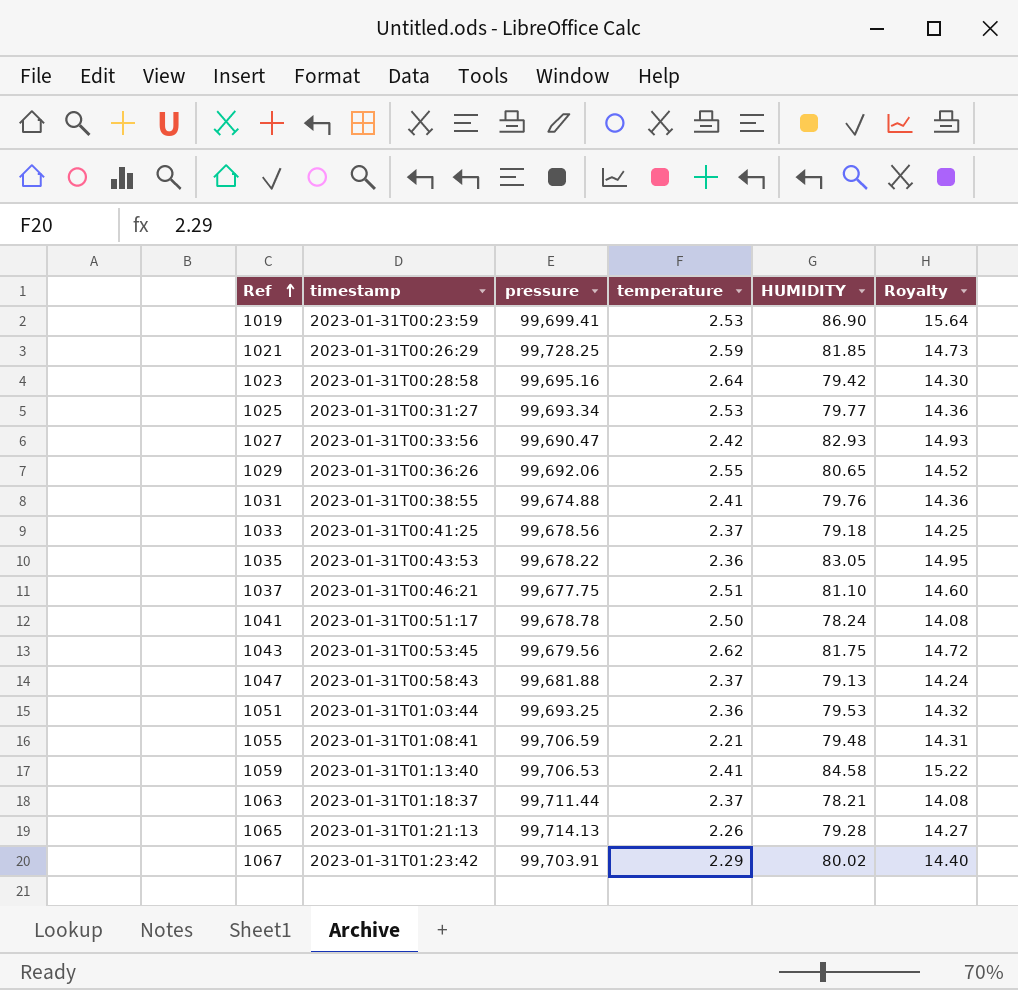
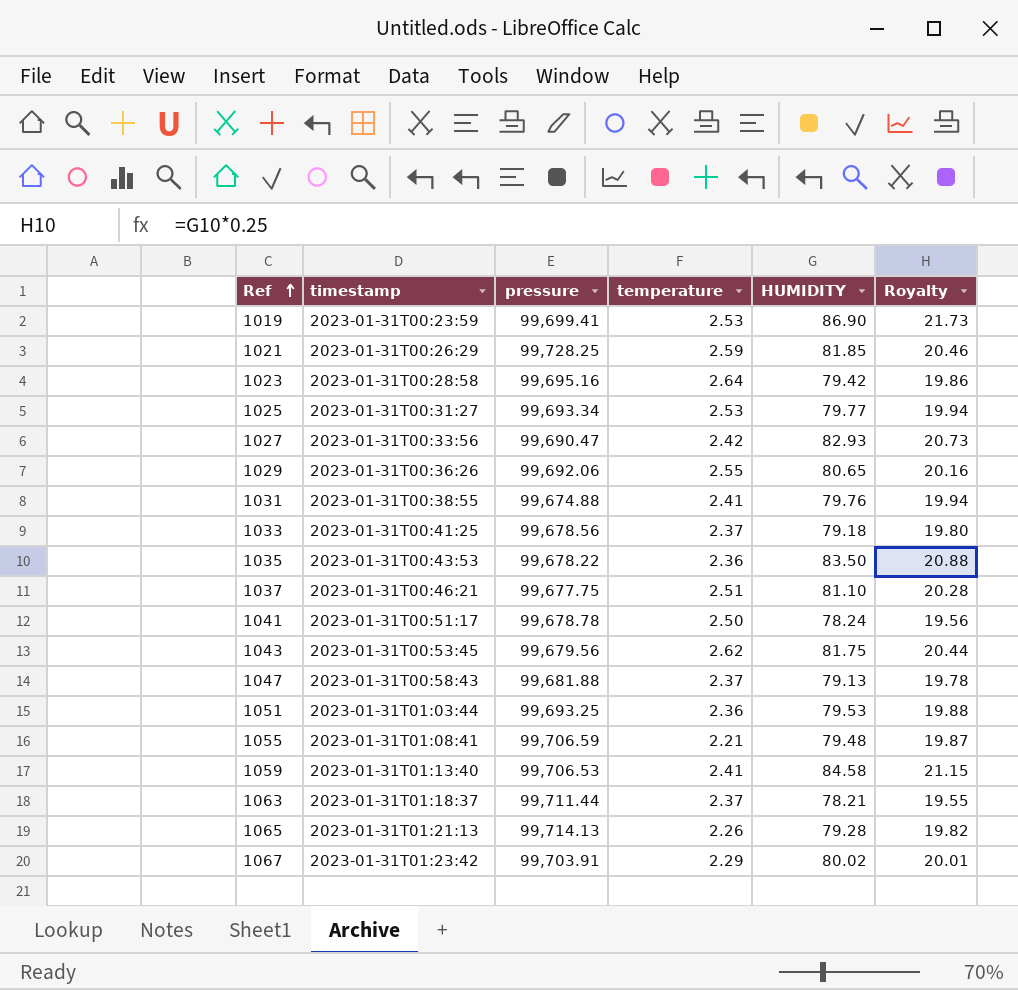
column Royalty | formula: [HUMIDITY] * 0.18 -> [HUMIDITY] * 0.25
1035 | HUMIDITY: 83.05 -> 83.50

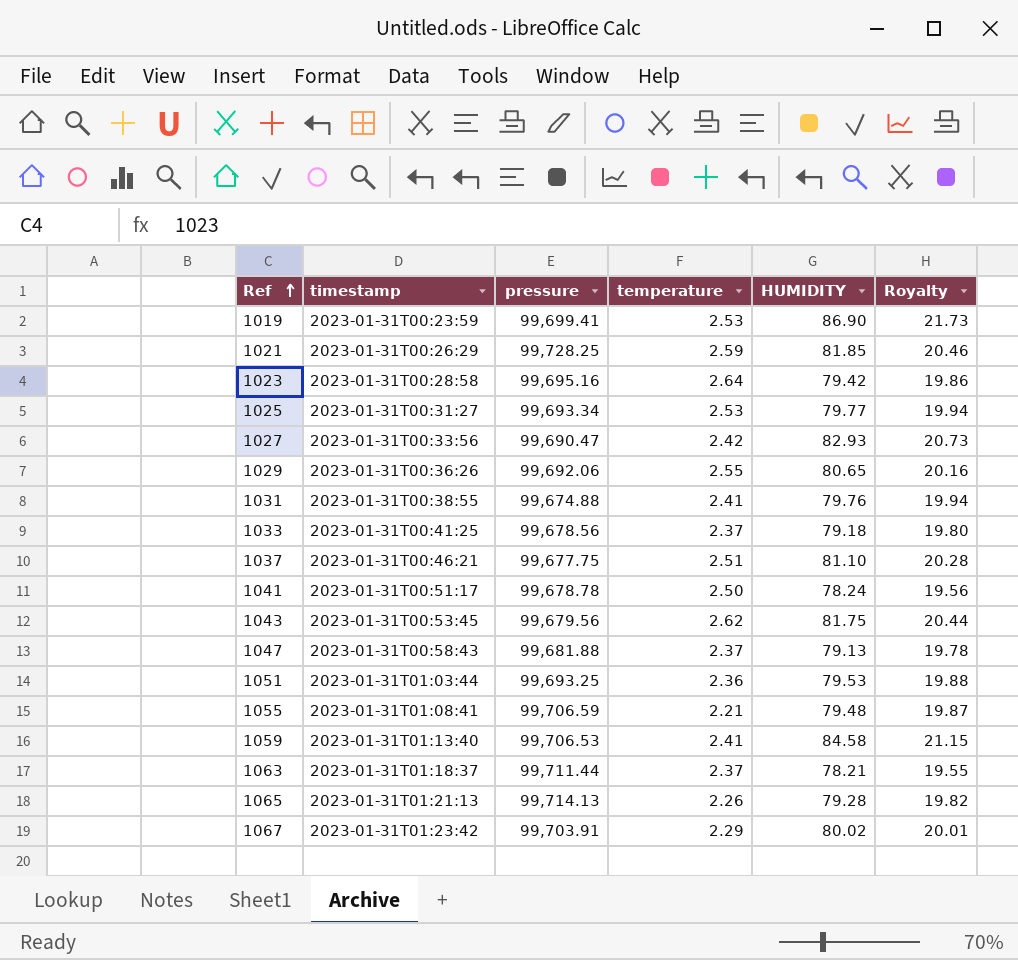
row 1035: 2023-01-31T00:43:53 | 99,678.22 | 2.36 | 83.50 | 20.88 -> none

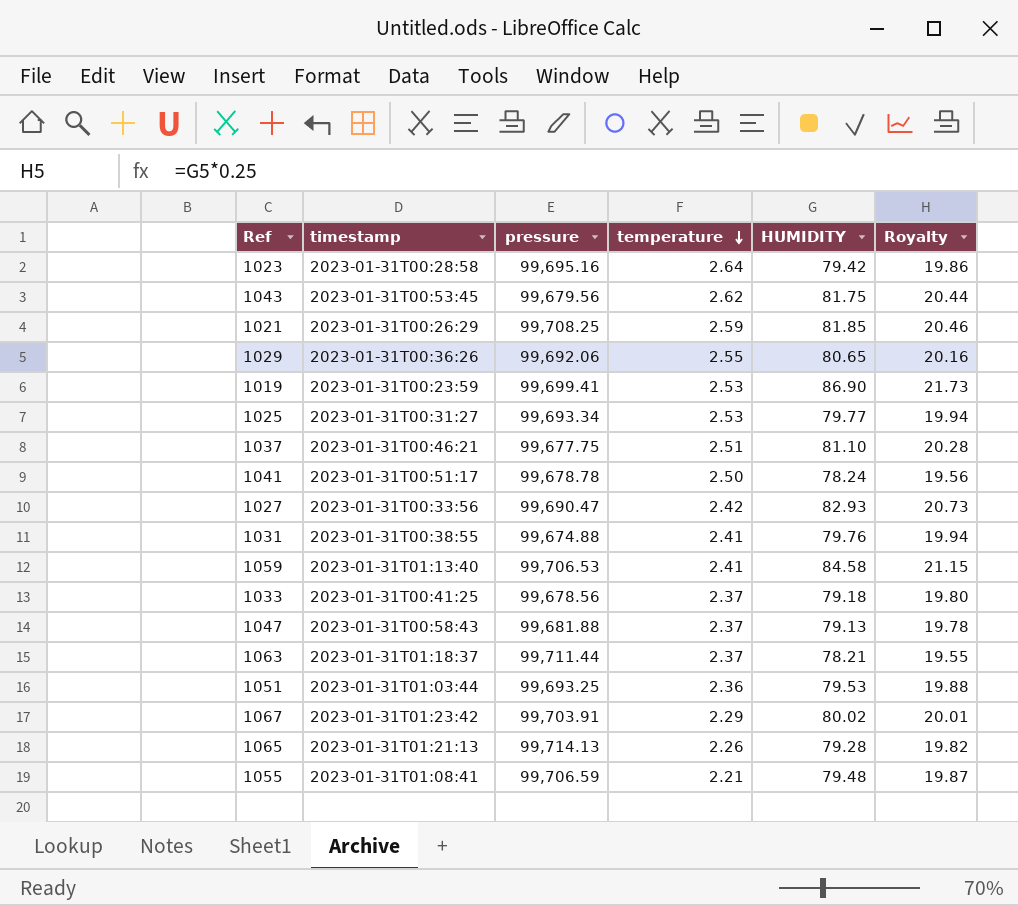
row order: Ref ascending -> temperature descending
1021 | pressure: 99,728.25 -> 99,708.25

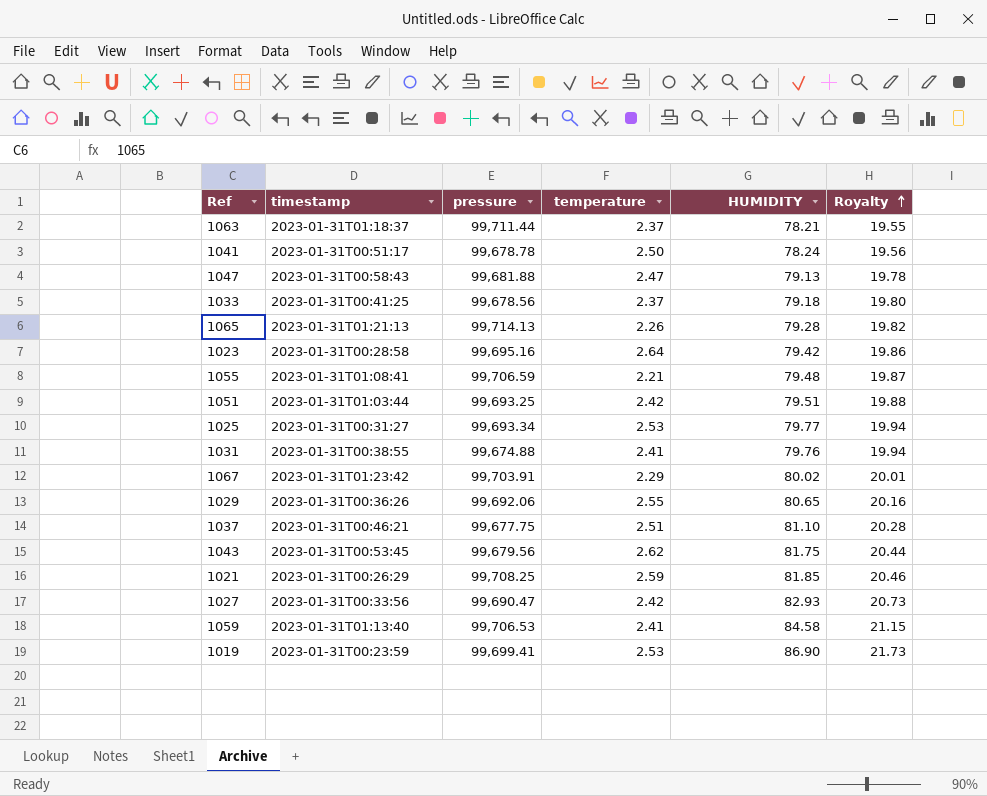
row order: temperature descending -> Royalty ascending
1047 | temperature: 2.37 -> 2.47
1051 | temperature: 2.36 -> 2.42
1051 | HUMIDITY: 79.53 -> 79.51

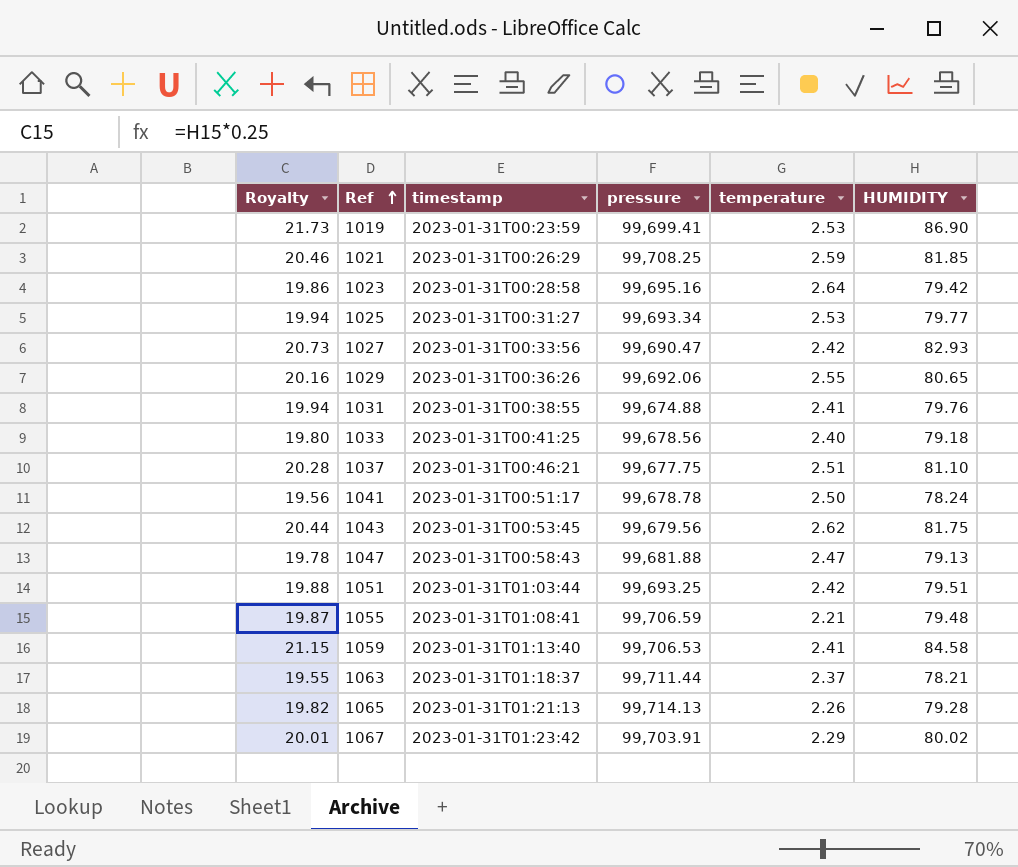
row order: Royalty ascending -> Ref ascending
column Royalty | position: 6 -> 1
1033 | temperature: 2.37 -> 2.40

